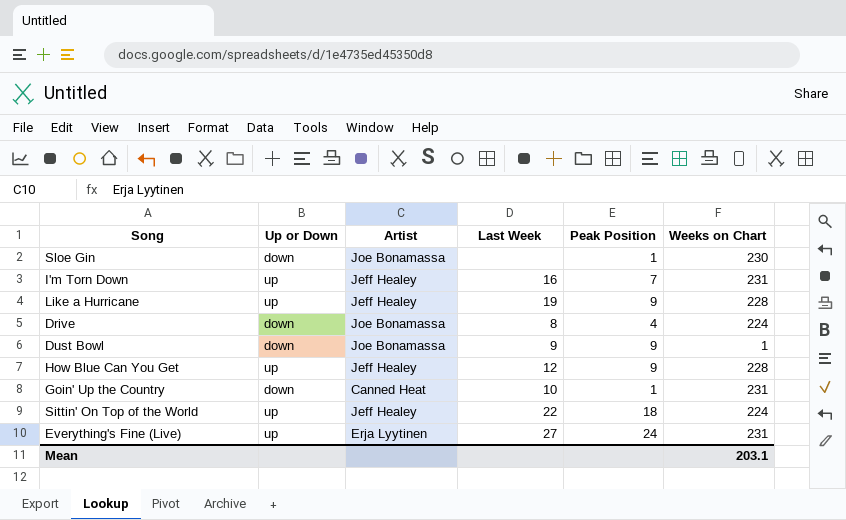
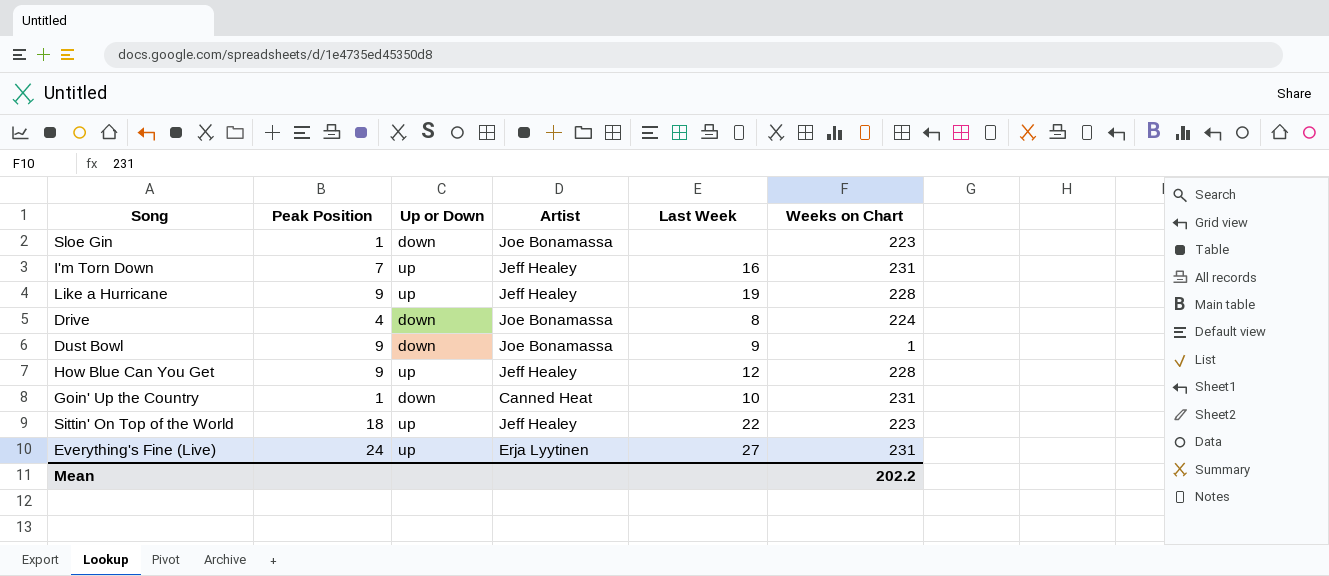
column Peak Position | position: 5 -> 2
Sloe Gin | Weeks on Chart: 230 -> 223
Sittin' On Top of the World | Weeks on Chart: 224 -> 223
Mean | Weeks on Chart: 203.1 -> 202.2

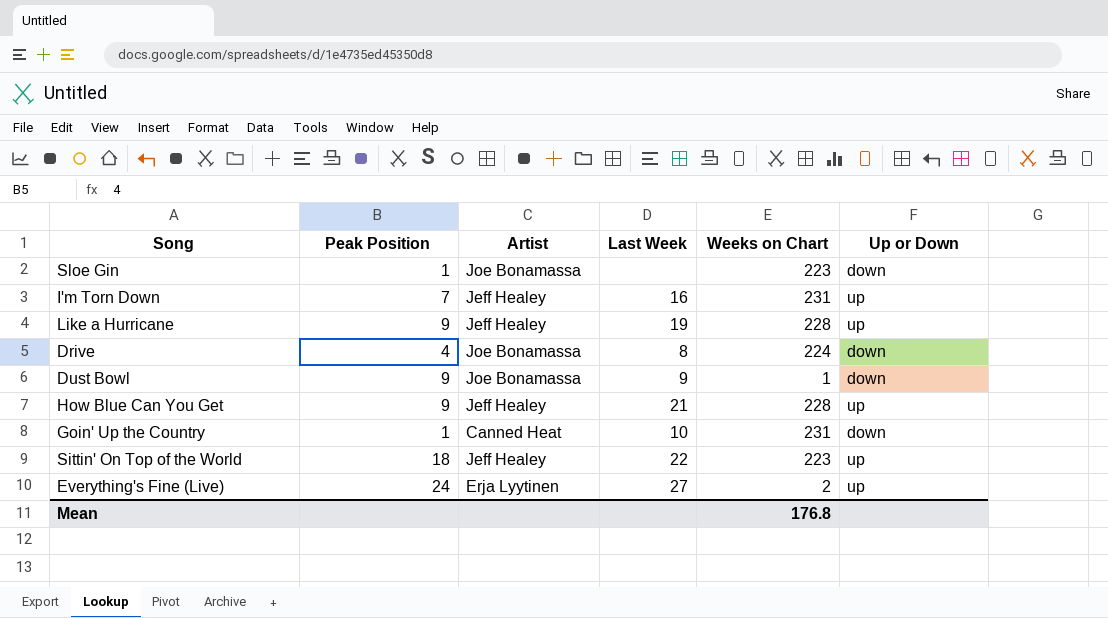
column Up or Down | position: 3 -> 6
How Blue Can You Get | Last Week: 12 -> 21
Everything's Fine (Live) | Weeks on Chart: 231 -> 2
Mean | Weeks on Chart: 202.2 -> 176.8

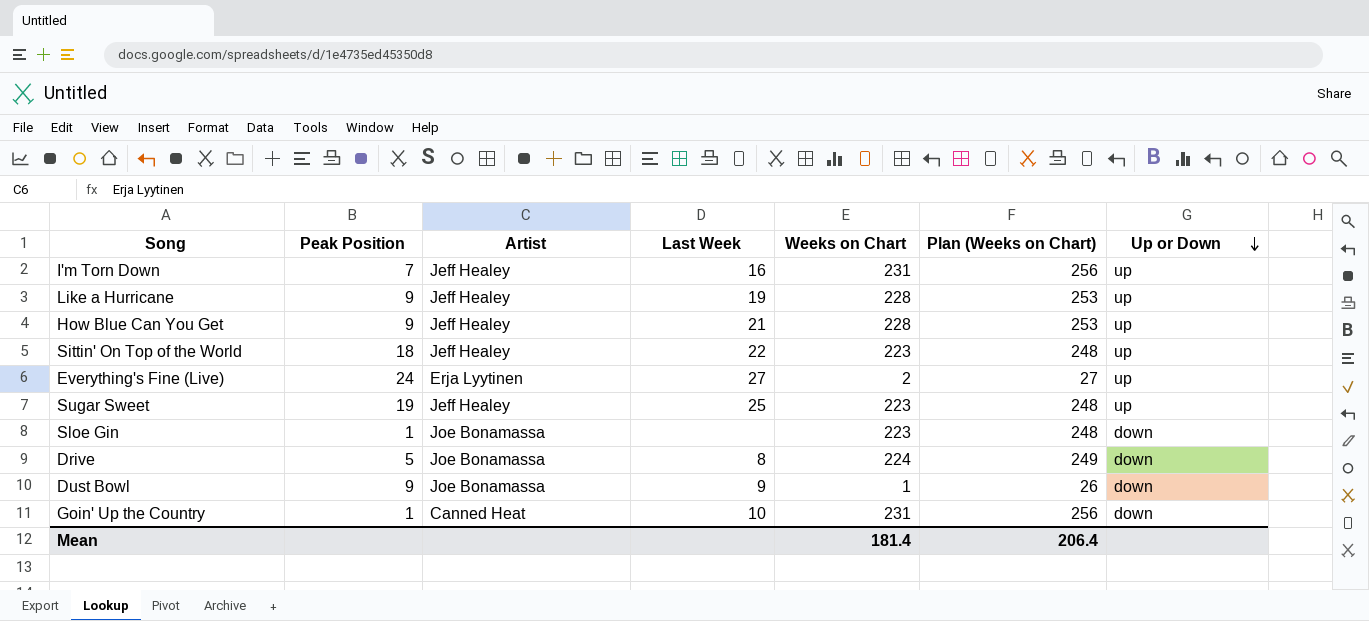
row order: none -> Up or Down descending
column Plan (Weeks on Chart) | formula: none -> [Weeks on Chart] + 25
row Sugar Sweet: none -> 19 | Jeff Healey | 25 | 223 | 248 | up
Drive | Peak Position: 4 -> 5
Mean | Weeks on Chart: 176.8 -> 181.4

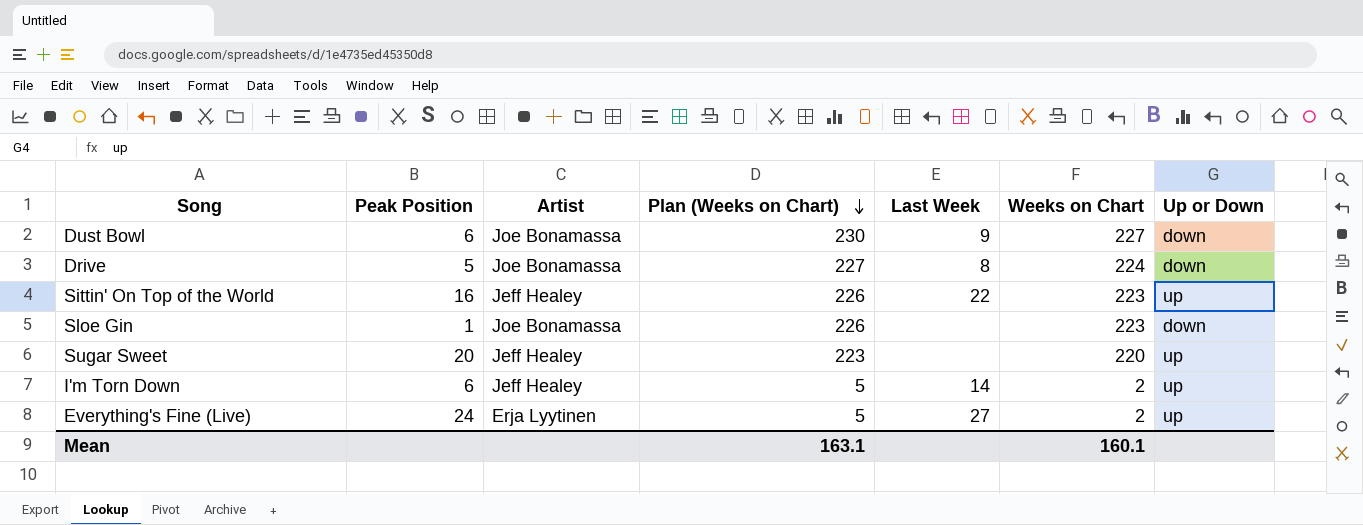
row order: Up or Down descending -> Plan (Weeks on Chart) descending
column Plan (Weeks on Chart) | formula: [Weeks on Chart] + 25 -> [Weeks on Chart] + 3
column Plan (Weeks on Chart) | position: 6 -> 4
row Like a Hurricane: 9 | Jeff Healey | 19 | 228 | 253 | up -> none
row How Blue Can You Get: 9 | Jeff Healey | 21 | 228 | 253 | up -> none
row Goin' Up the Country: 1 | Canned Heat | 10 | 231 | 256 | down -> none
Dust Bowl | Peak Position: 9 -> 6
Dust Bowl | Weeks on Chart: 1 -> 227
Sittin' On Top of the World | Peak Position: 18 -> 16
Sugar Sweet | Peak Position: 19 -> 20
Sugar Sweet | Last Week: 25 -> none
Sugar Sweet | Weeks on Chart: 223 -> 220
I'm Torn Down | Peak Position: 7 -> 6
I'm Torn Down | Last Week: 16 -> 14
I'm Torn Down | Weeks on Chart: 231 -> 2
Mean | Plan (Weeks on Chart): 206.4 -> 163.1
Mean | Weeks on Chart: 181.4 -> 160.1

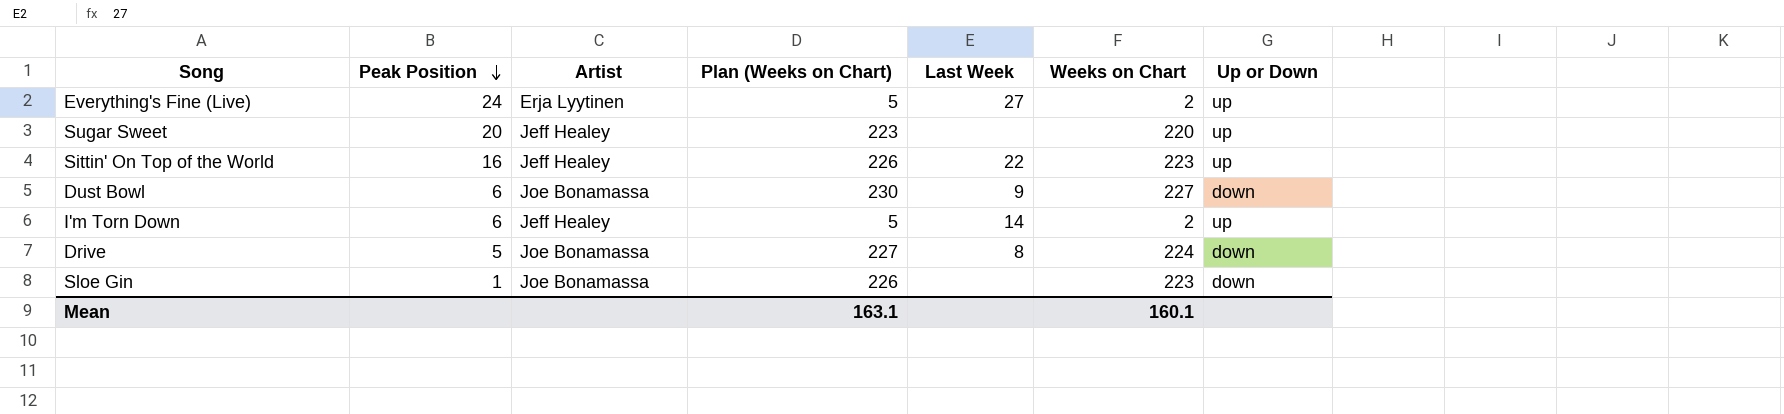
row order: Plan (Weeks on Chart) descending -> Peak Position descending

